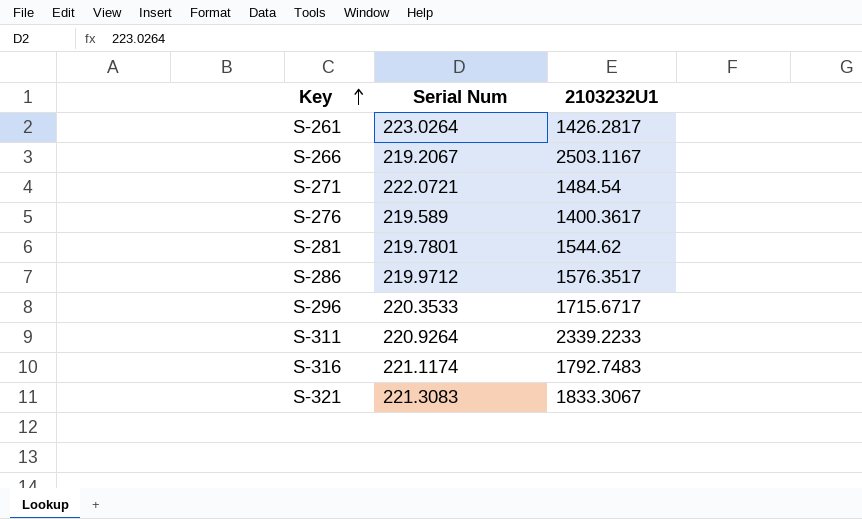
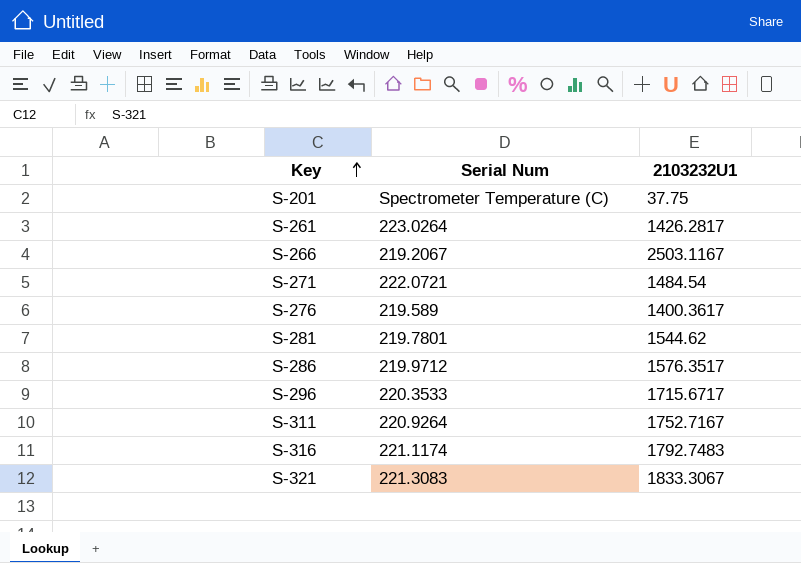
row S-201: none -> Spectrometer Temperature (C) | 37.75
S-311 | 2103232U1: 2339.2233 -> 1752.7167

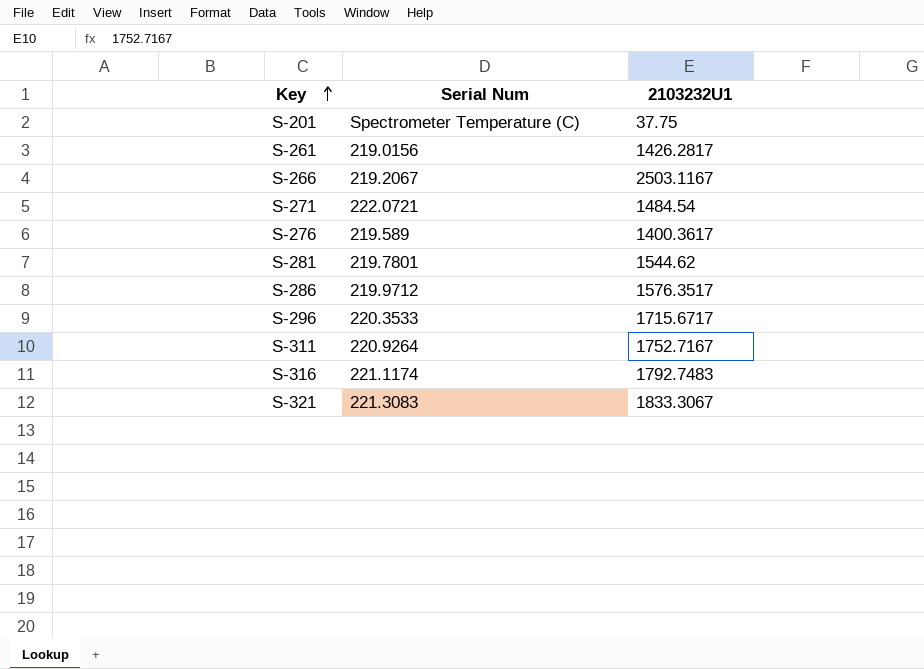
S-261 | Serial Num: 223.0264 -> 219.0156

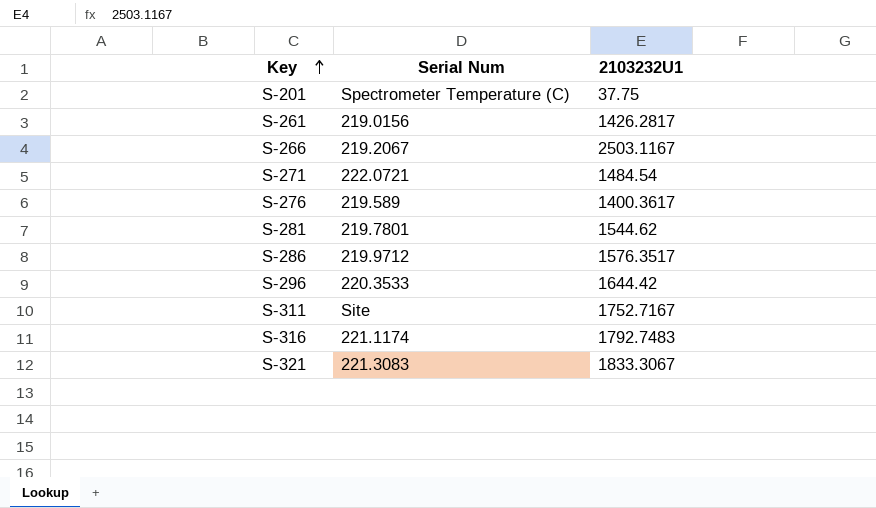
S-296 | 2103232U1: 1715.6717 -> 1644.42
S-311 | Serial Num: 220.9264 -> Site

